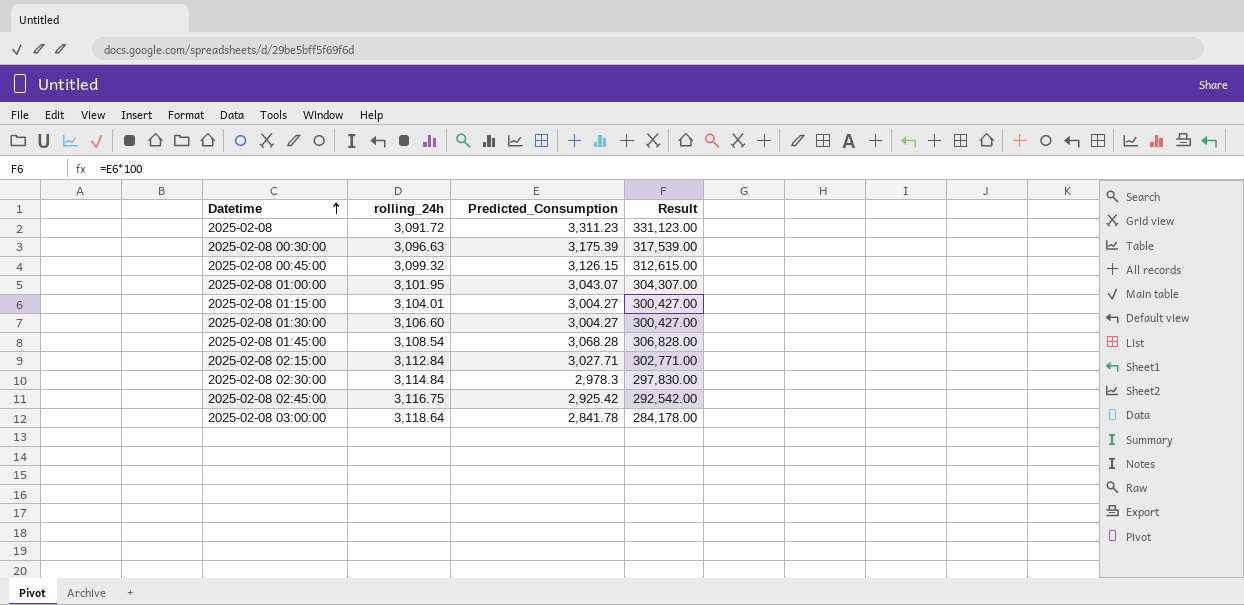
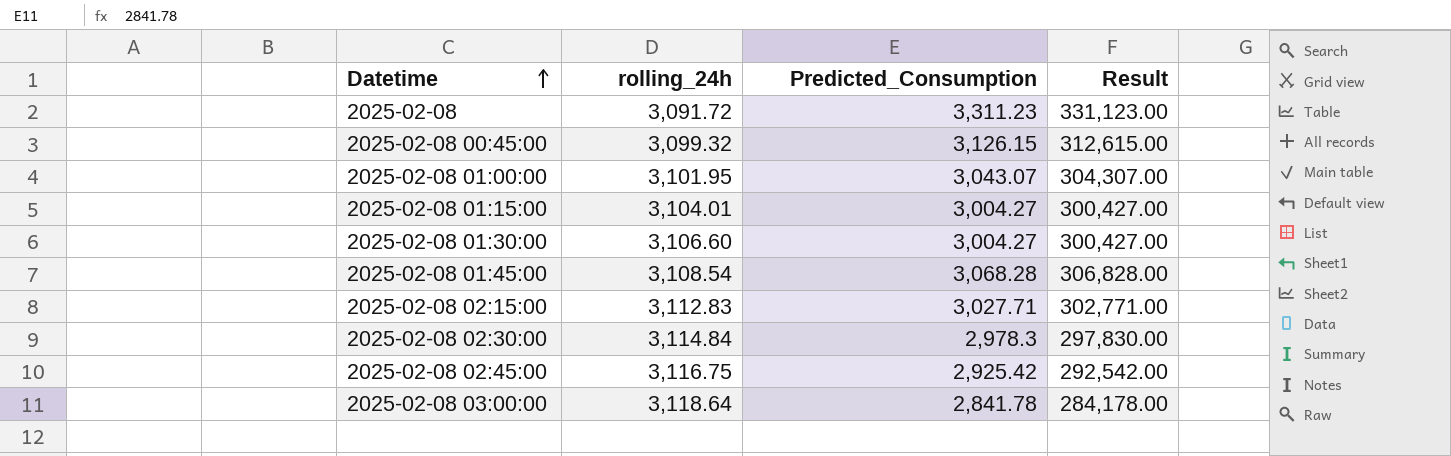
row 2025-02-08 00:30:00: 3,096.63 | 3,175.39 | 317,539.00 -> none
2025-02-08 02:15:00 | rolling_24h: 3,112.84 -> 3,112.83

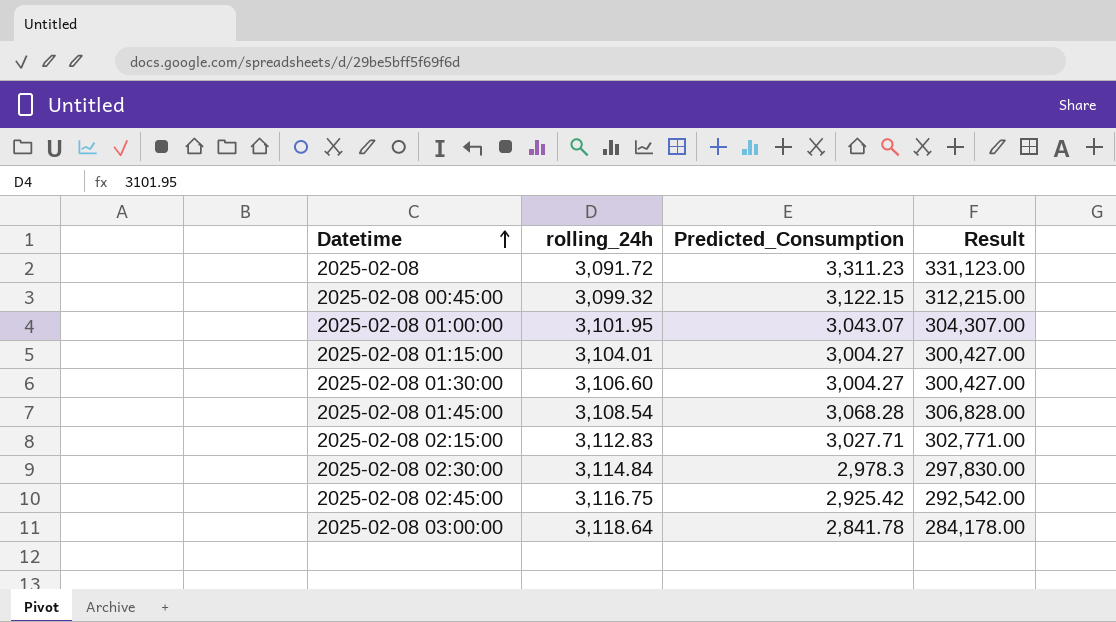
2025-02-08 00:45:00 | Predicted_Consumption: 3,126.15 -> 3,122.15
2025-02-08 00:45:00 | Result: 312,615.00 -> 312,215.00

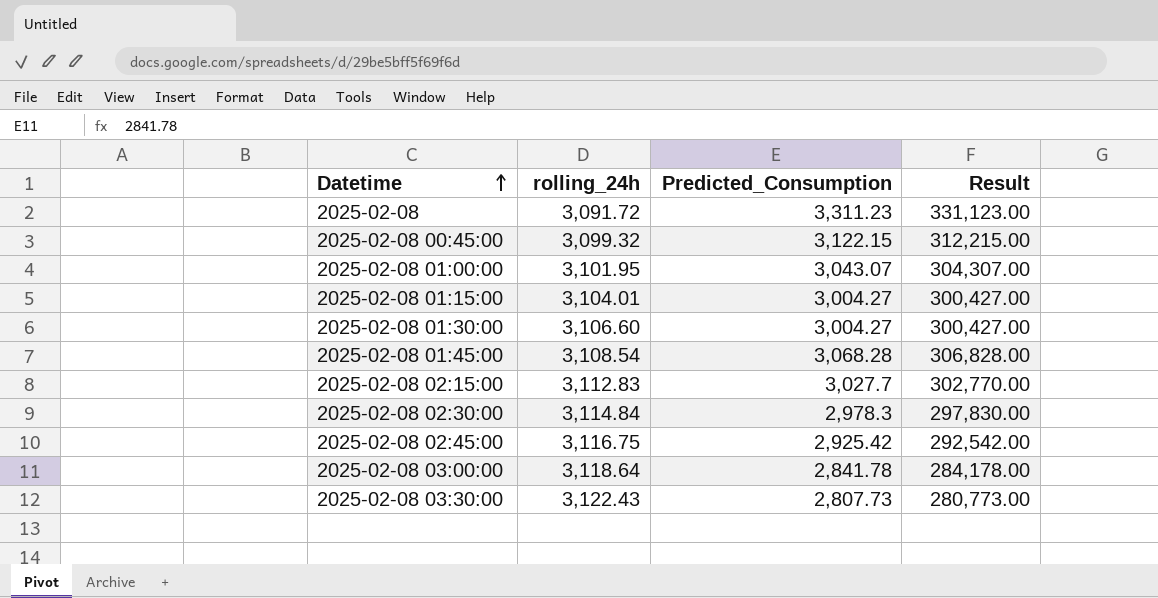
2025-02-08 02:15:00 | Predicted_Consumption: 3,027.71 -> 3,027.7
2025-02-08 02:15:00 | Result: 302,771.00 -> 302,770.00
row 2025-02-08 03:30:00: none -> 3,122.43 | 2,807.73 | 280,773.00

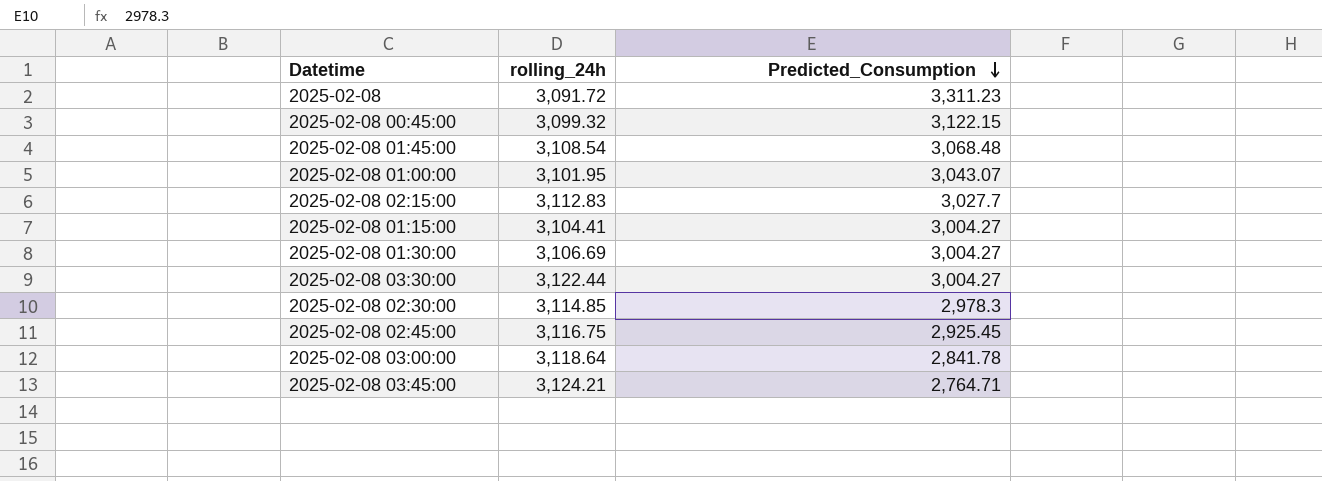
row order: Datetime ascending -> Predicted_Consumption descending
column Result | formula: [Predicted_Consumption] * 100 -> none
2025-02-08 01:45:00 | Predicted_Consumption: 3,068.28 -> 3,068.48
2025-02-08 01:15:00 | rolling_24h: 3,104.01 -> 3,104.41
2025-02-08 01:30:00 | rolling_24h: 3,106.60 -> 3,106.69
2025-02-08 03:30:00 | rolling_24h: 3,122.43 -> 3,122.44
2025-02-08 03:30:00 | Predicted_Consumption: 2,807.73 -> 3,004.27
2025-02-08 02:30:00 | rolling_24h: 3,114.84 -> 3,114.85
2025-02-08 02:45:00 | Predicted_Consumption: 2,925.42 -> 2,925.45
row 2025-02-08 03:45:00: none -> 3,124.21 | 2,764.71

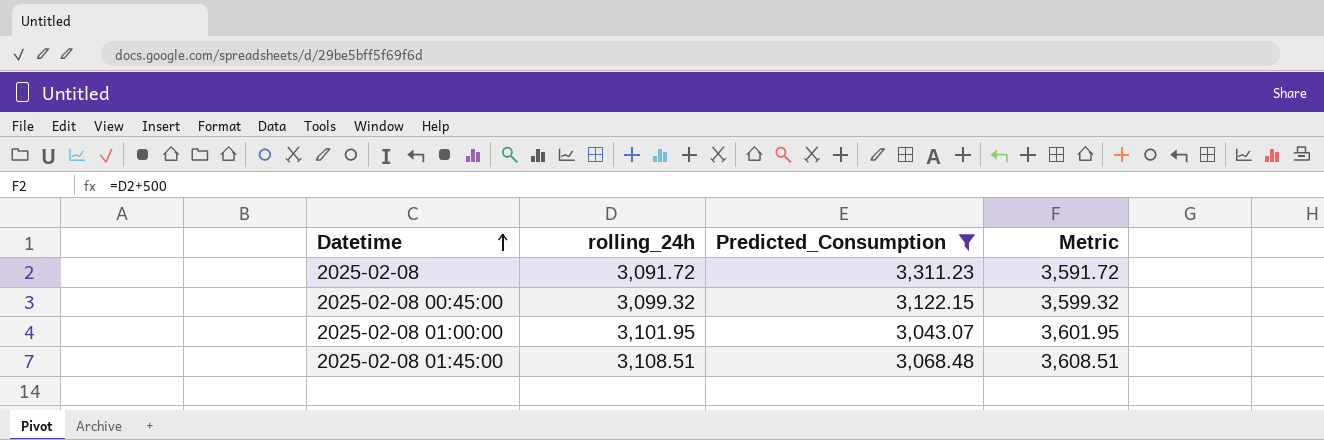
filter: none -> Predicted_Consumption >= 3,043.07
row order: Predicted_Consumption descending -> Datetime ascending
column Metric | formula: none -> [rolling_24h] + 500
2025-02-08 01:45:00 | rolling_24h: 3,108.54 -> 3,108.51

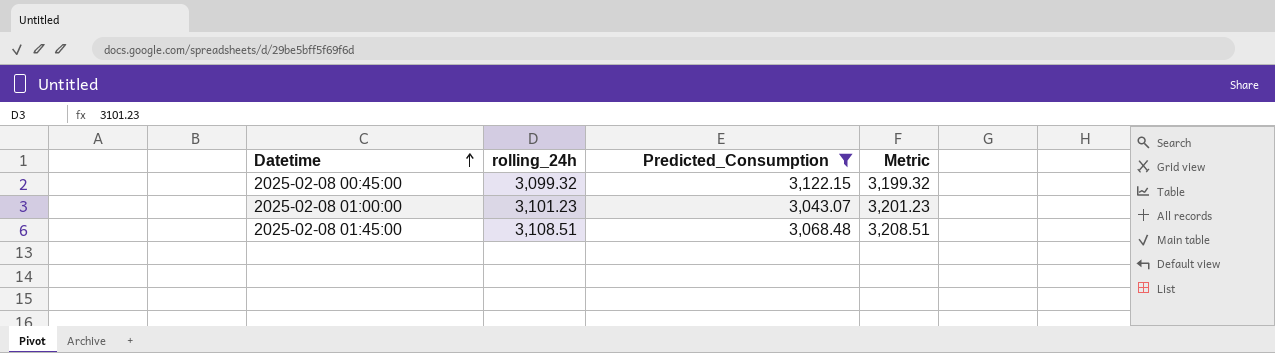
column Metric | formula: [rolling_24h] + 500 -> [rolling_24h] + 100
row 2025-02-08: 3,091.72 | 3,311.23 | 3,591.72 -> none
2025-02-08 01:00:00 | rolling_24h: 3,101.95 -> 3,101.23

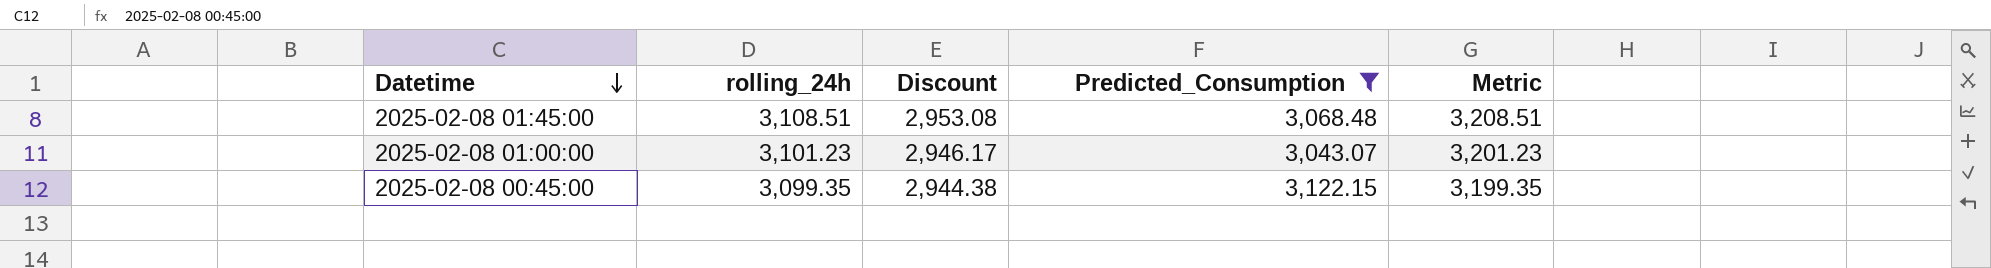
row order: Datetime ascending -> Datetime descending
column Discount | formula: none -> [rolling_24h] * 0.95
2025-02-08 00:45:00 | rolling_24h: 3,099.32 -> 3,099.35
2025-02-08 00:45:00 | Metric: 3,199.32 -> 3,199.35

